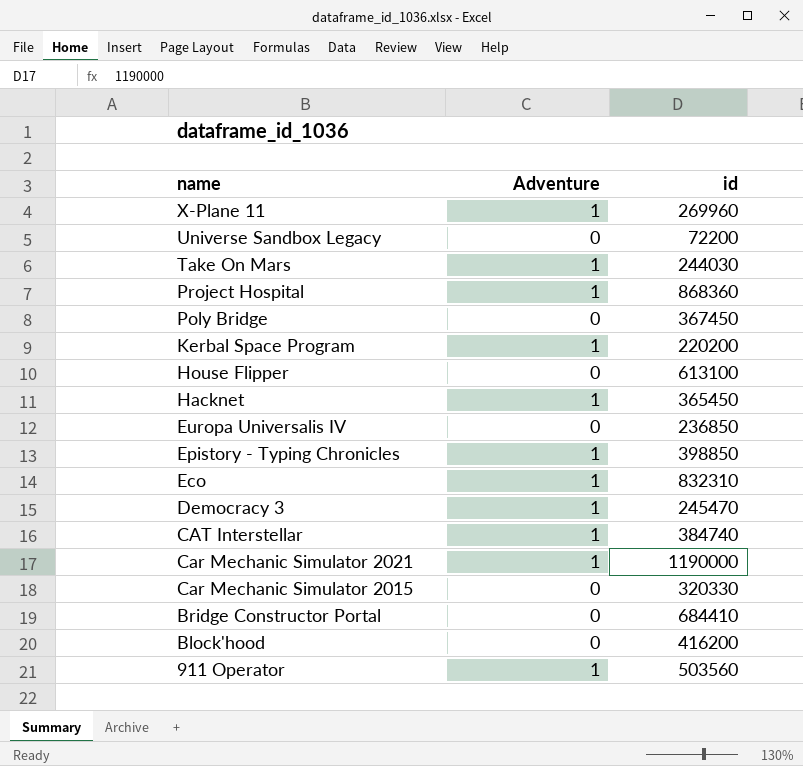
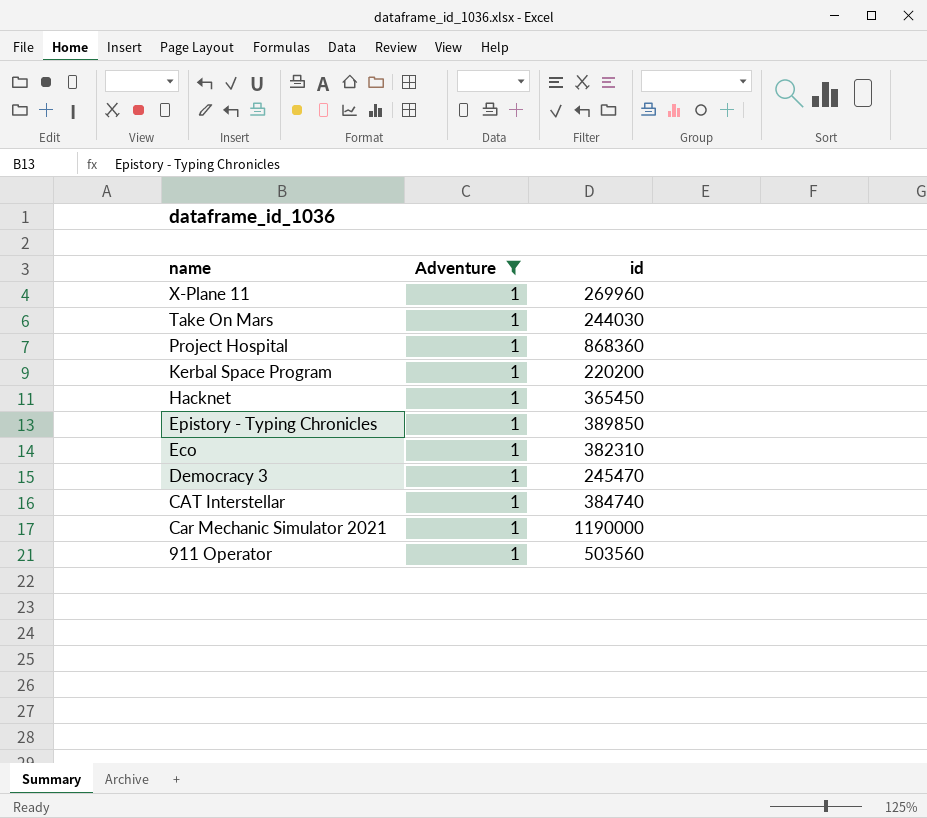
filter: none -> Adventure = 1
Epistory - Typing Chronicles | id: 398850 -> 389850
Eco | id: 832310 -> 382310

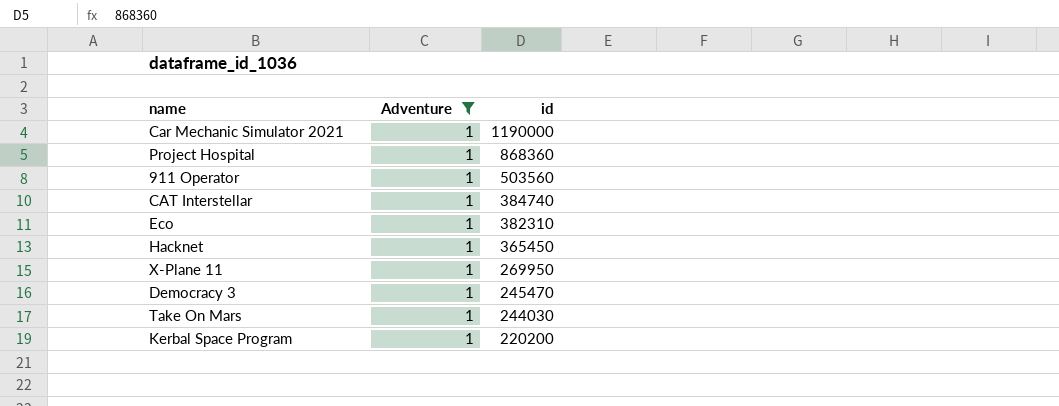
row order: name descending -> id descending
row Epistory - Typing Chronicles: 1 | 389850 -> none
X-Plane 11 | id: 269960 -> 269950

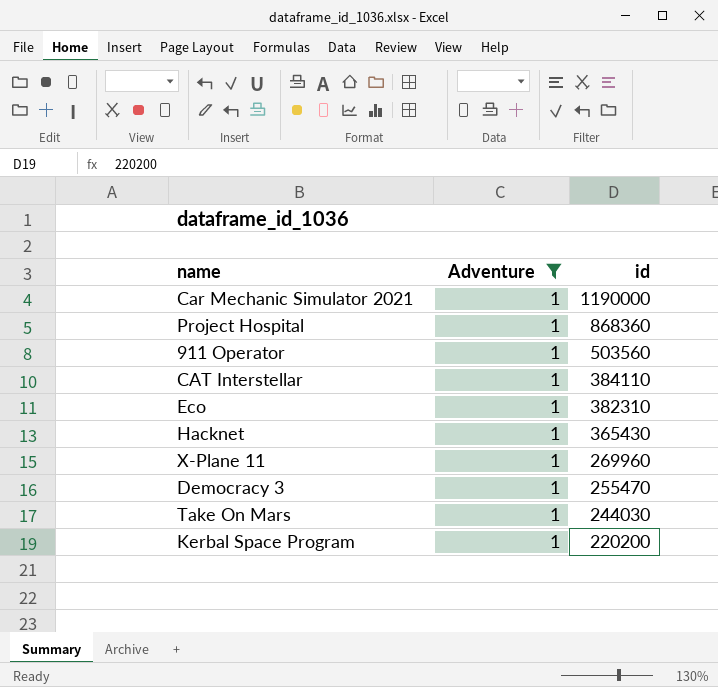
CAT Interstellar | id: 384740 -> 384110
Hacknet | id: 365450 -> 365430
X-Plane 11 | id: 269950 -> 269960
Democracy 3 | id: 245470 -> 255470

